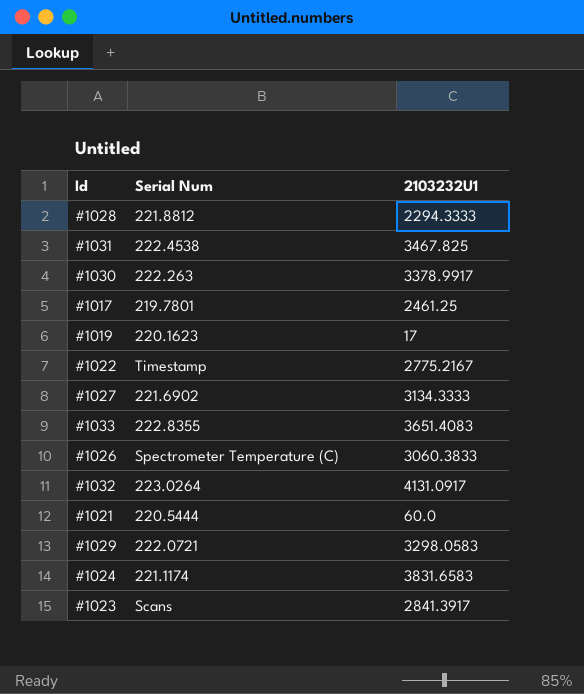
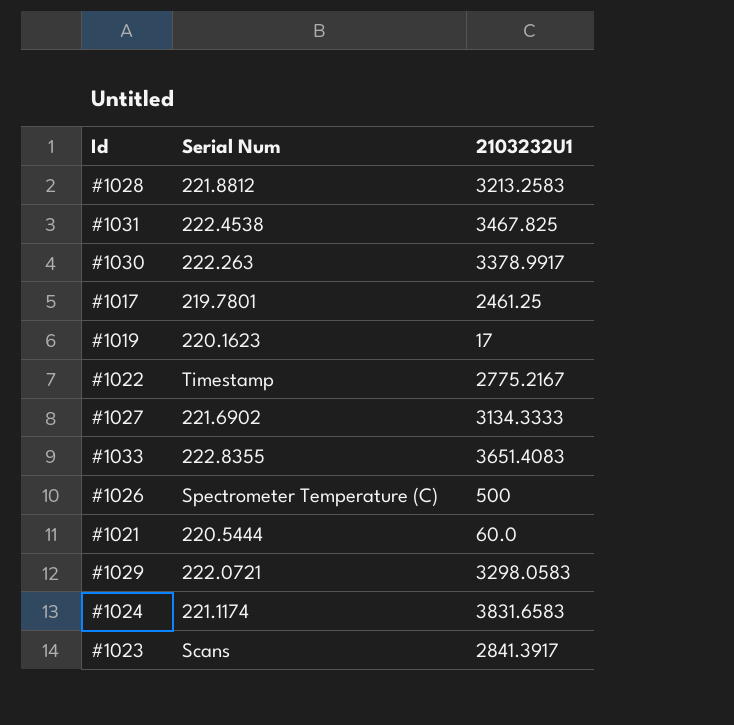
row #1032: 223.0264 | 4131.0917 -> none
#1028 | 2103232U1: 2294.3333 -> 3213.2583
#1026 | 2103232U1: 3060.3833 -> 500

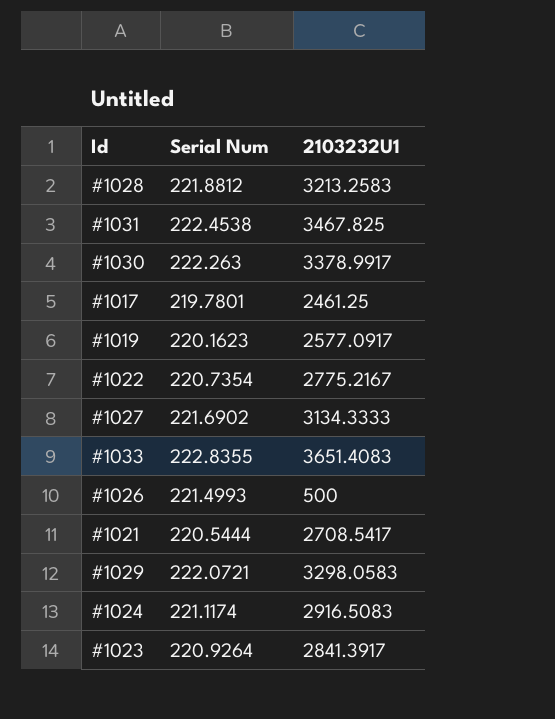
#1019 | 2103232U1: 17 -> 2577.0917
#1022 | Serial Num: Timestamp -> 220.7354
#1026 | Serial Num: Spectrometer Temperature (C) -> 221.4993
#1021 | 2103232U1: 60.0 -> 2708.5417
#1024 | 2103232U1: 3831.6583 -> 2916.5083
#1023 | Serial Num: Scans -> 220.9264

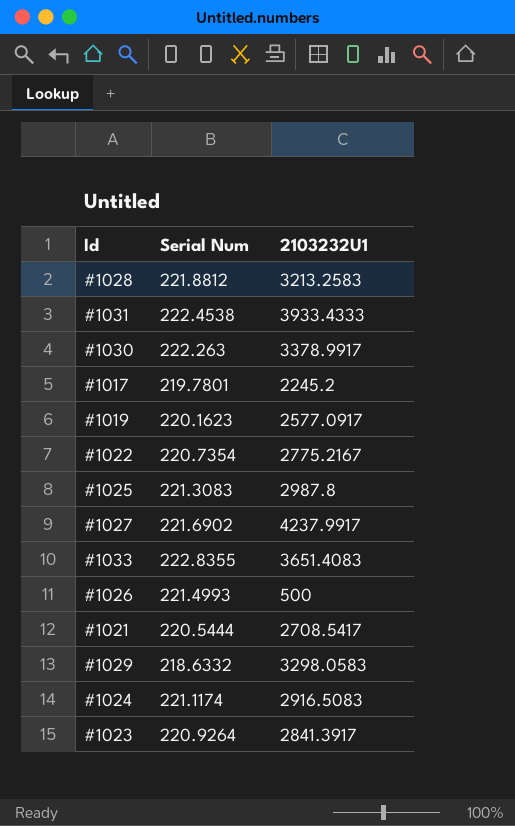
#1031 | 2103232U1: 3467.825 -> 3933.4333
#1017 | 2103232U1: 2461.25 -> 2245.2
row #1025: none -> 221.3083 | 2987.8
#1027 | 2103232U1: 3134.3333 -> 4237.9917
#1029 | Serial Num: 222.0721 -> 218.6332

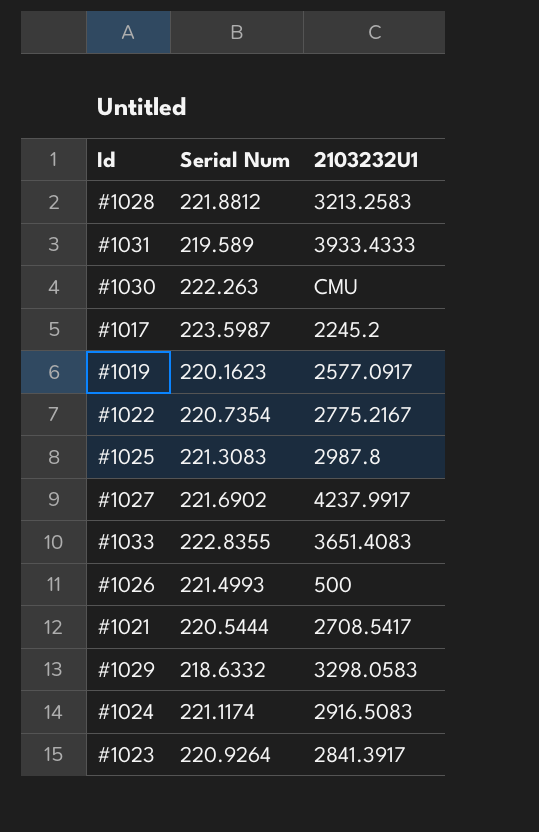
#1031 | Serial Num: 222.4538 -> 219.589
#1030 | 2103232U1: 3378.9917 -> CMU
#1017 | Serial Num: 219.7801 -> 223.5987

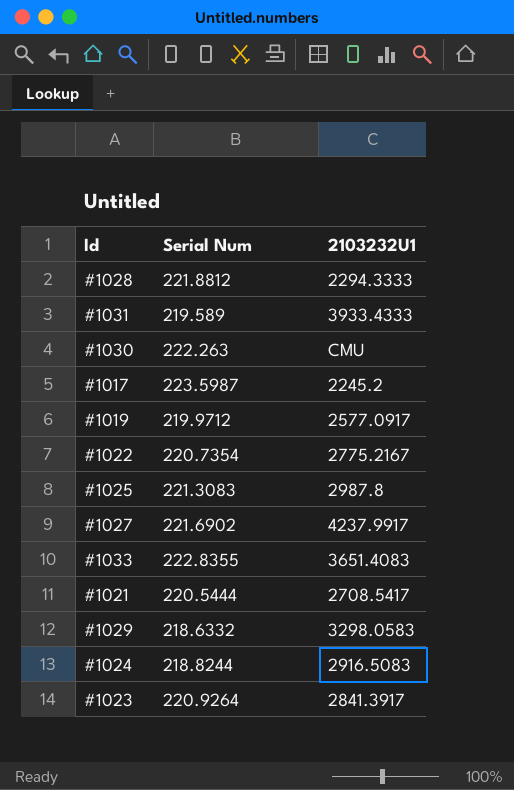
row #1026: 221.4993 | 500 -> none
#1028 | 2103232U1: 3213.2583 -> 2294.3333
#1019 | Serial Num: 220.1623 -> 219.9712
#1024 | Serial Num: 221.1174 -> 218.8244

